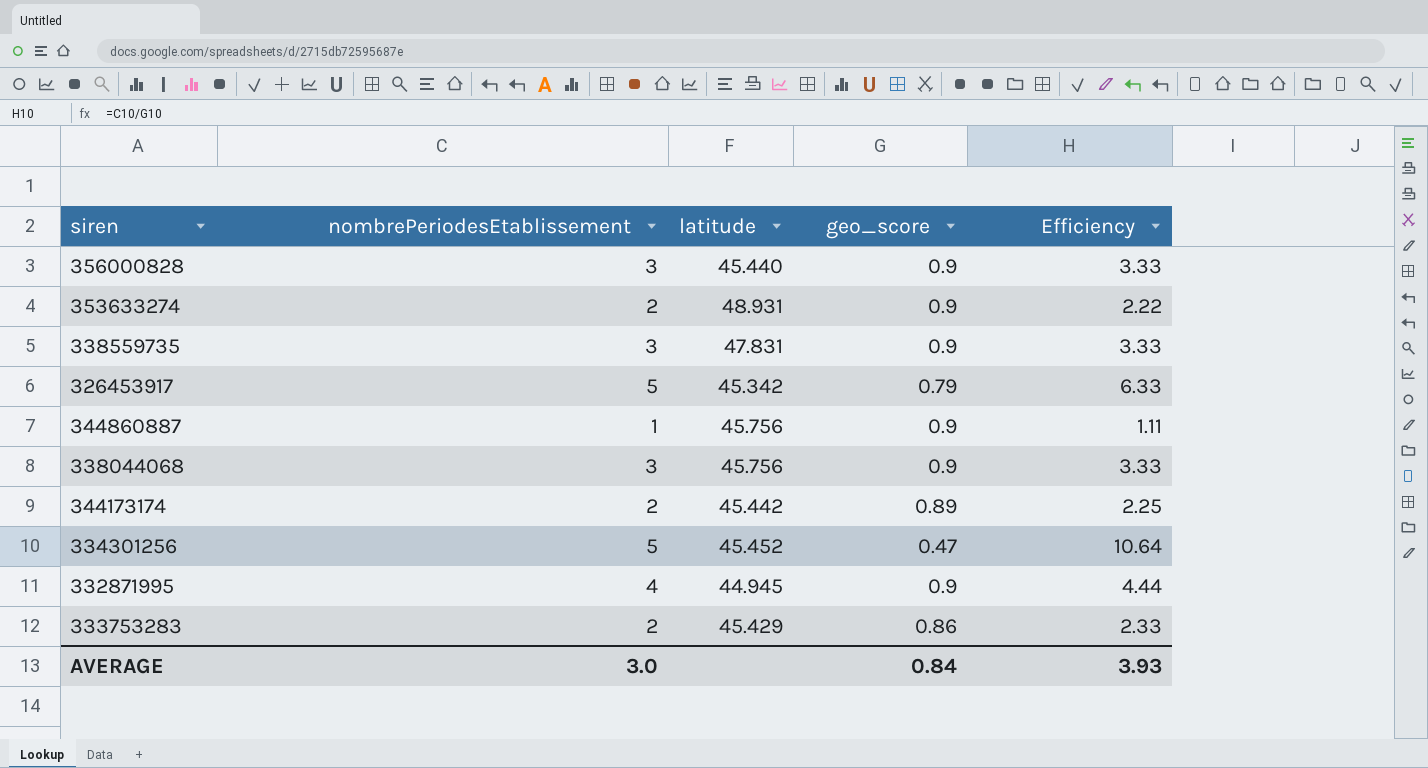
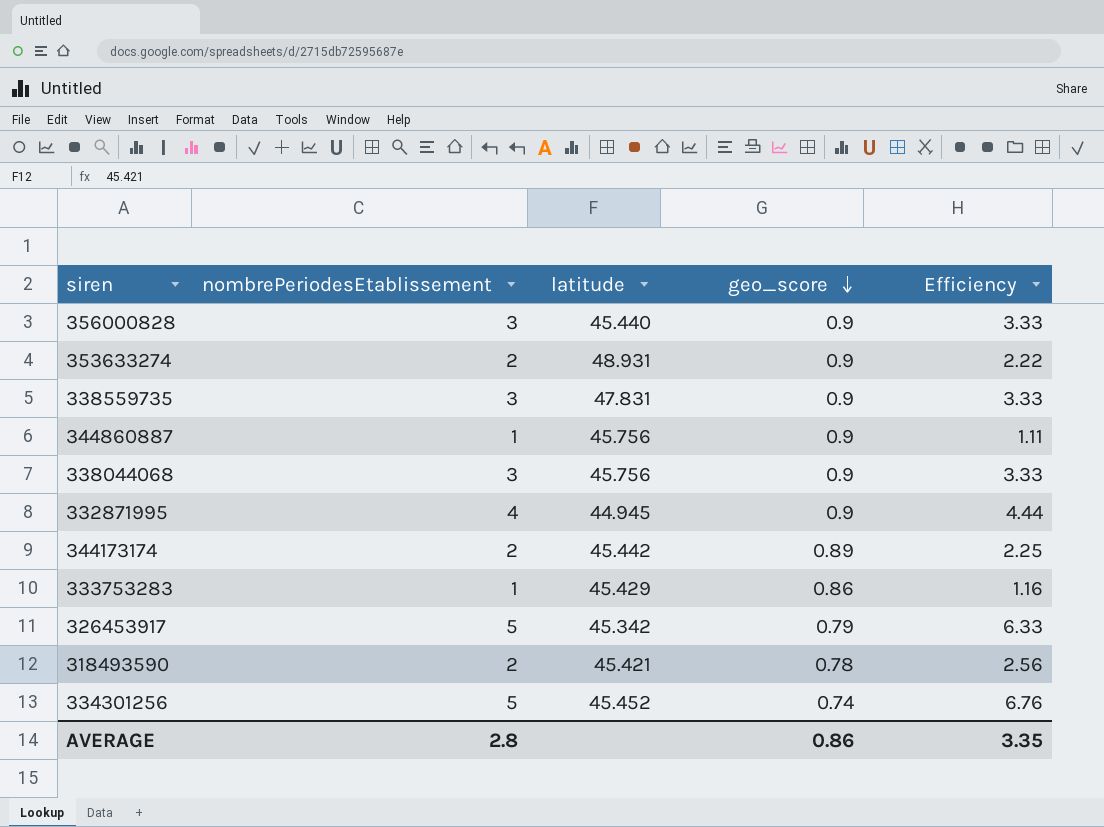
row order: none -> geo_score descending
333753283 | nombrePeriodesEtablissement: 2 -> 1
333753283 | Efficiency: 2.33 -> 1.16
row 318493590: none -> 2 | 45.421 | 0.78 | 2.56
334301256 | geo_score: 0.47 -> 0.74
334301256 | Efficiency: 10.64 -> 6.76
AVERAGE | nombrePeriodesEtablissement: 3.0 -> 2.8
AVERAGE | geo_score: 0.84 -> 0.86
AVERAGE | Efficiency: 3.93 -> 3.35

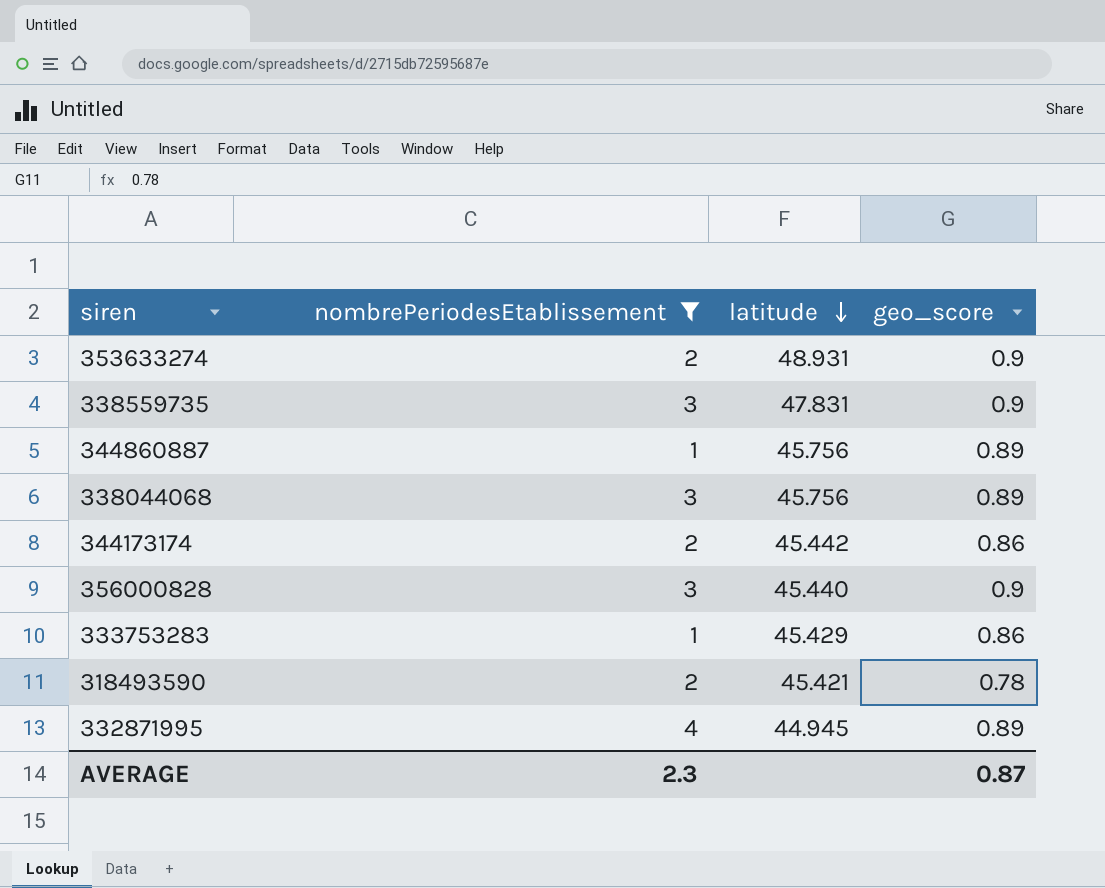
filter: none -> nombrePeriodesEtablissement != 5
row order: geo_score descending -> latitude descending
column Efficiency | formula: [nombrePeriodesEtablissement] / [geo_score] -> none
344860887 | geo_score: 0.9 -> 0.89
338044068 | geo_score: 0.9 -> 0.89
344173174 | geo_score: 0.89 -> 0.86
332871995 | geo_score: 0.9 -> 0.89
AVERAGE | nombrePeriodesEtablissement: 2.8 -> 2.3
AVERAGE | geo_score: 0.86 -> 0.87

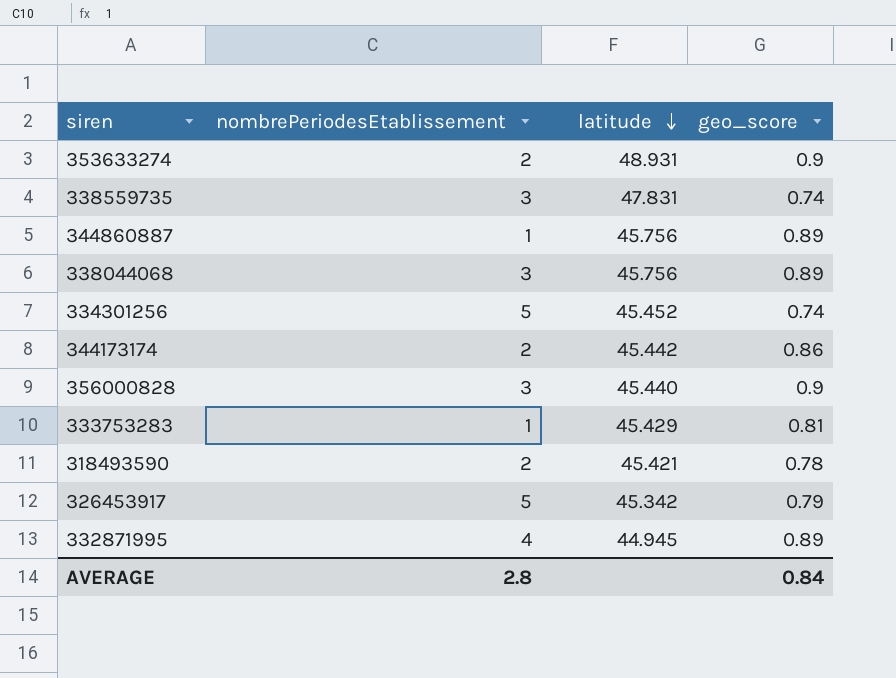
filter: nombrePeriodesEtablissement != 5 -> none
338559735 | geo_score: 0.9 -> 0.74
333753283 | geo_score: 0.86 -> 0.81
AVERAGE | nombrePeriodesEtablissement: 2.3 -> 2.8
AVERAGE | geo_score: 0.87 -> 0.84

